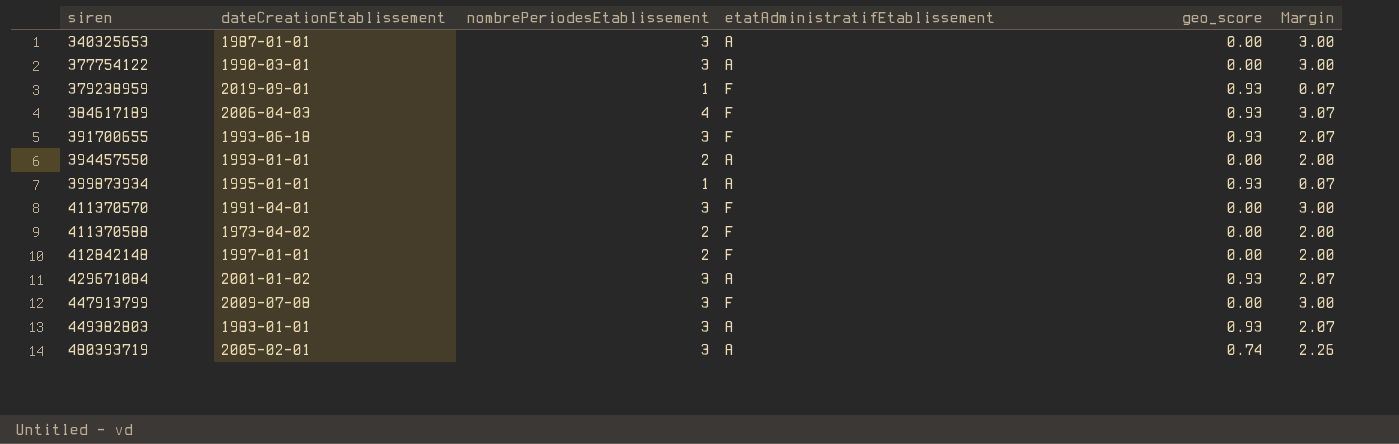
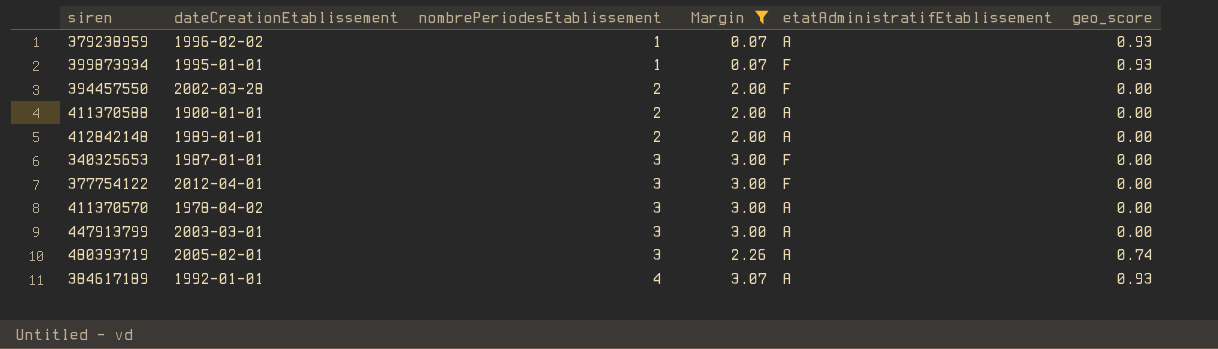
filter: none -> Margin != 2.07
row order: siren ascending -> nombrePeriodesEtablissement ascending
column Margin | position: 6 -> 4
379238959 | dateCreationEtablissement: 2019-09-01 -> 1996-02-02
379238959 | etatAdministratifEtablissement: F -> A
399873934 | etatAdministratifEtablissement: A -> F
394457550 | dateCreationEtablissement: 1993-01-01 -> 2002-03-28
394457550 | etatAdministratifEtablissement: A -> F
411370588 | dateCreationEtablissement: 1973-04-02 -> 1900-01-01
411370588 | etatAdministratifEtablissement: F -> A
412842148 | dateCreationEtablissement: 1997-01-01 -> 1989-01-01
412842148 | etatAdministratifEtablissement: F -> A
340325653 | etatAdministratifEtablissement: A -> F
377754122 | dateCreationEtablissement: 1990-03-01 -> 2012-04-01
377754122 | etatAdministratifEtablissement: A -> F
411370570 | dateCreationEtablissement: 1991-04-01 -> 1978-04-02
411370570 | etatAdministratifEtablissement: F -> A
447913799 | dateCreationEtablissement: 2009-07-08 -> 2003-03-01
447913799 | etatAdministratifEtablissement: F -> A
384617189 | dateCreationEtablissement: 2006-04-03 -> 1992-01-01
384617189 | etatAdministratifEtablissement: F -> A

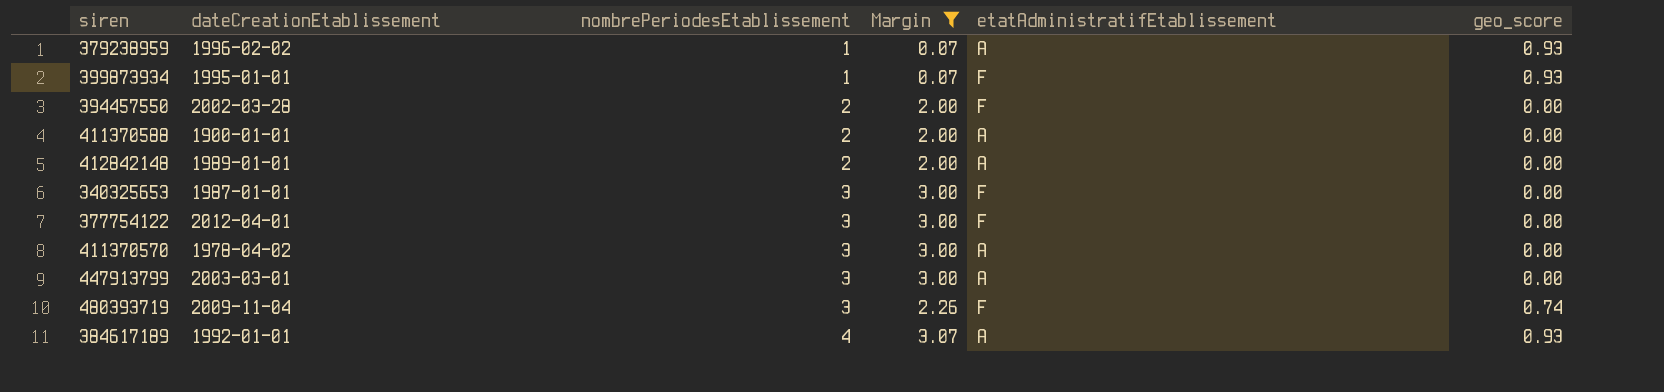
480393719 | dateCreationEtablissement: 2005-02-01 -> 2009-11-04
480393719 | etatAdministratifEtablissement: A -> F

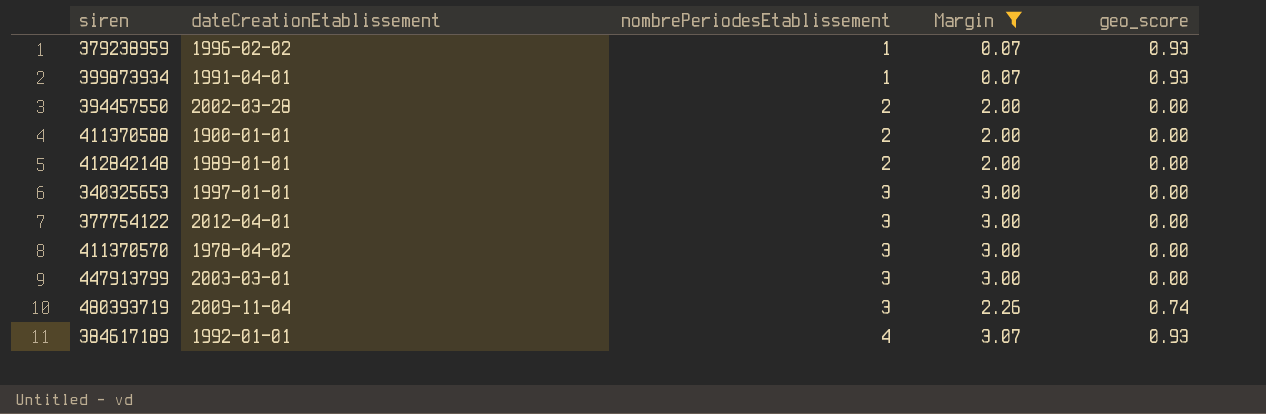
column etatAdministratifEtablissement | position: 5 -> none
399873934 | dateCreationEtablissement: 1995-01-01 -> 1991-04-01
340325653 | dateCreationEtablissement: 1987-01-01 -> 1997-01-01

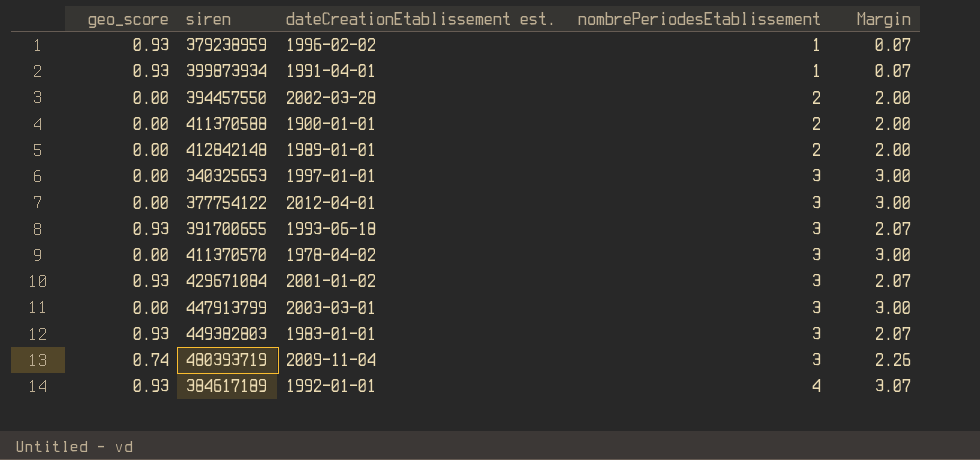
filter: Margin != 2.07 -> none
column geo_score | position: 5 -> 1
column name: dateCreationEtablissement -> dateCreationEtablissement est.

